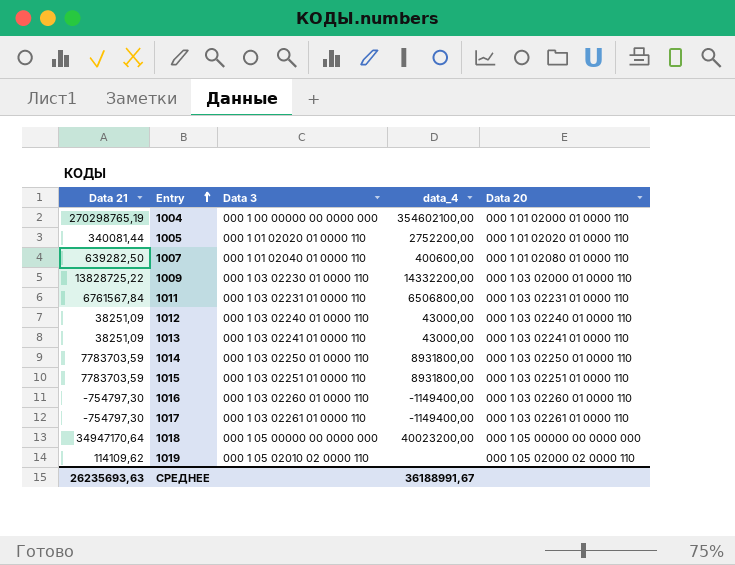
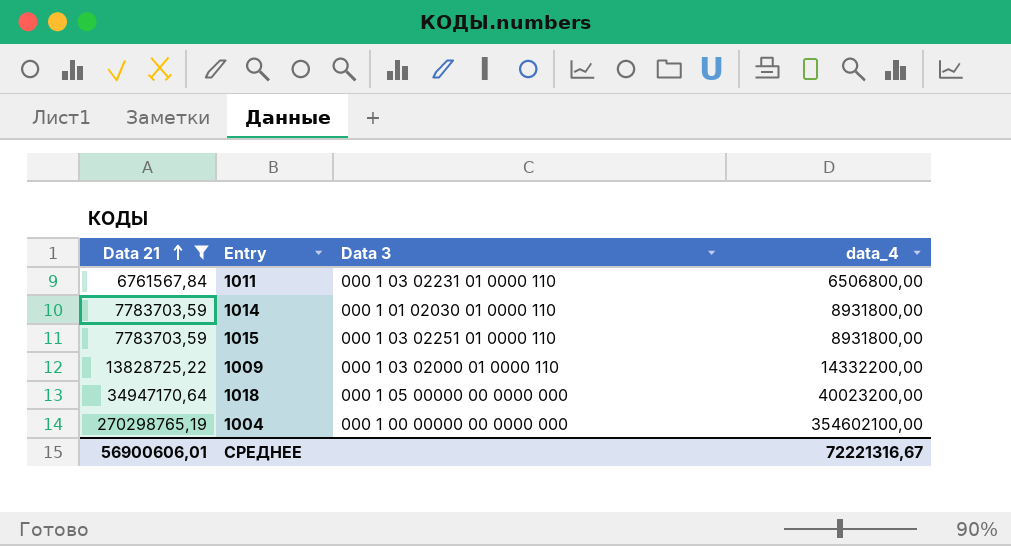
filter: none -> Data 21 >= 6761567,84
row order: Entry ascending -> Data 21 ascending
column Data 20 | position: 5 -> none
1014 | Data 3: 000 1 03 02250 01 0000 110 -> 000 1 01 02030 01 0000 110
1009 | Data 3: 000 1 03 02230 01 0000 110 -> 000 1 03 02000 01 0000 110
СРЕДНЕЕ | Data 21: 26235693,63 -> 56900606,01
СРЕДНЕЕ | data_4: 36188991,67 -> 72221316,67

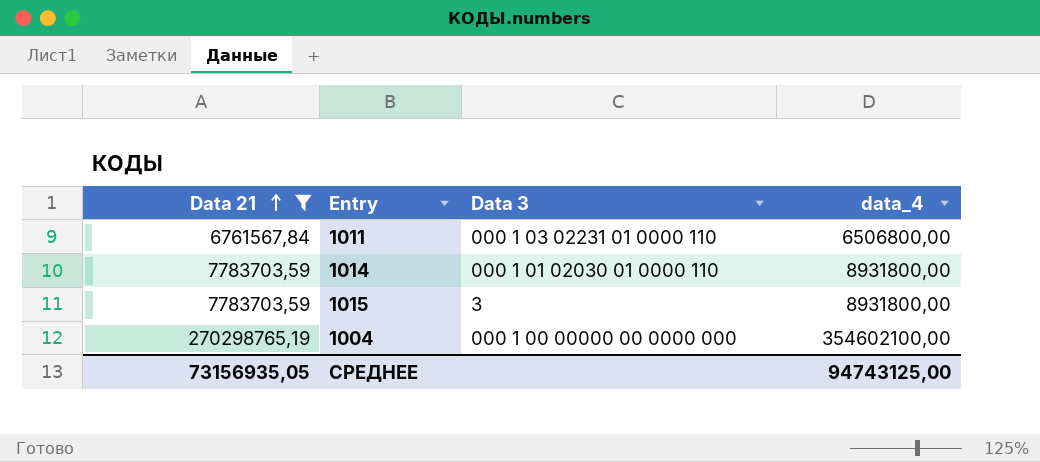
row 1009: 13828725,22 | 000 1 03 02000 01 0000 110 | 14332200,00 -> none
row 1018: 34947170,64 | 000 1 05 00000 00 0000 000 | 40023200,00 -> none
1015 | Data 3: 000 1 03 02251 01 0000 110 -> 3
СРЕДНЕЕ | Data 21: 56900606,01 -> 73156935,05
СРЕДНЕЕ | data_4: 72221316,67 -> 94743125,00

